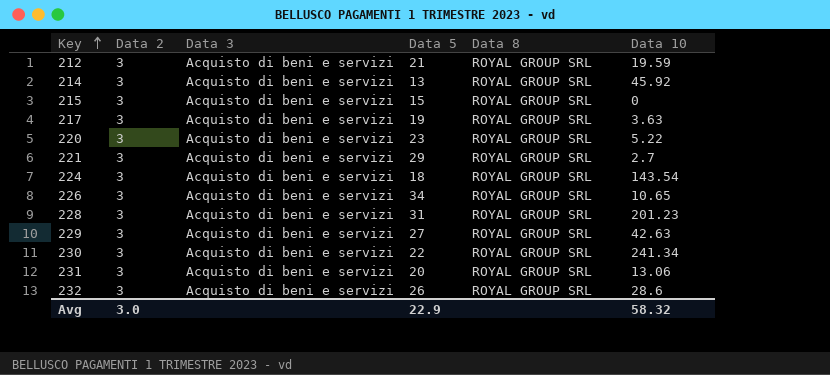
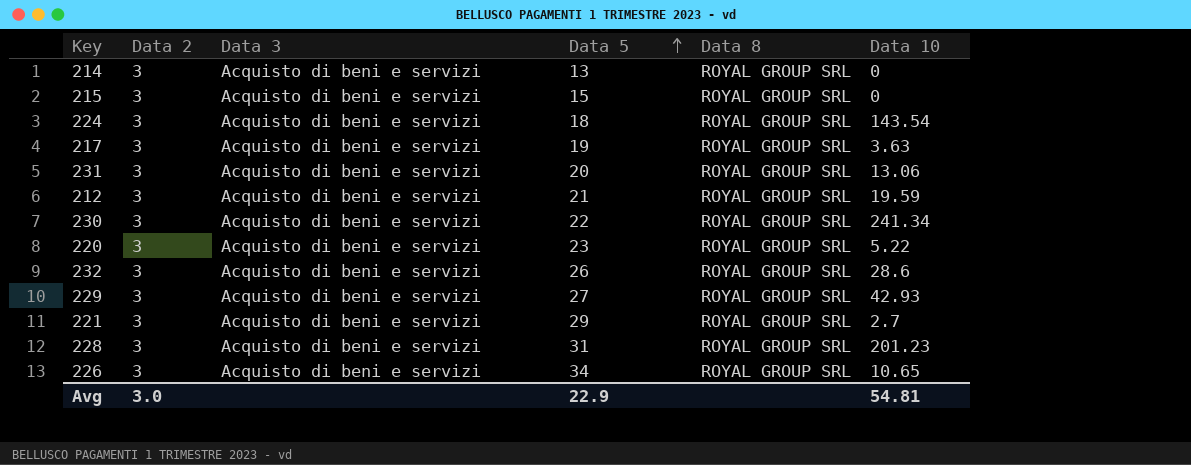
row order: Key ascending -> Data 5 ascending
214 | Data 10: 45.92 -> 0
229 | Data 10: 42.63 -> 42.93
Avg | Data 10: 58.32 -> 54.81

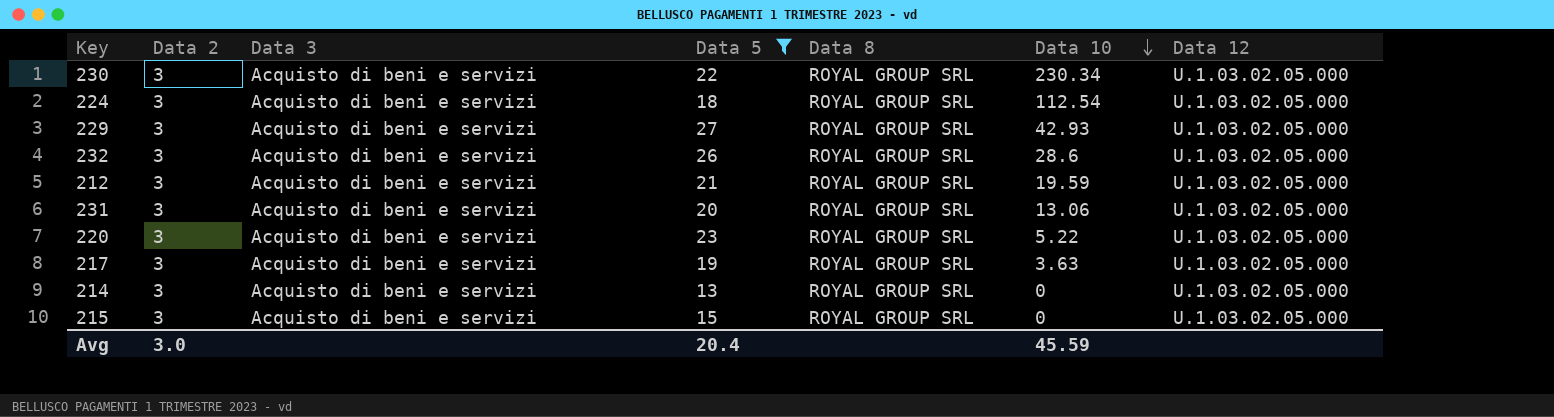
filter: none -> Data 5 <= 27
row order: Data 5 ascending -> Data 10 descending
column Data 12 | position: none -> 7
230 | Data 10: 241.34 -> 230.34
224 | Data 10: 143.54 -> 112.54
Avg | Data 5: 22.9 -> 20.4
Avg | Data 10: 54.81 -> 45.59

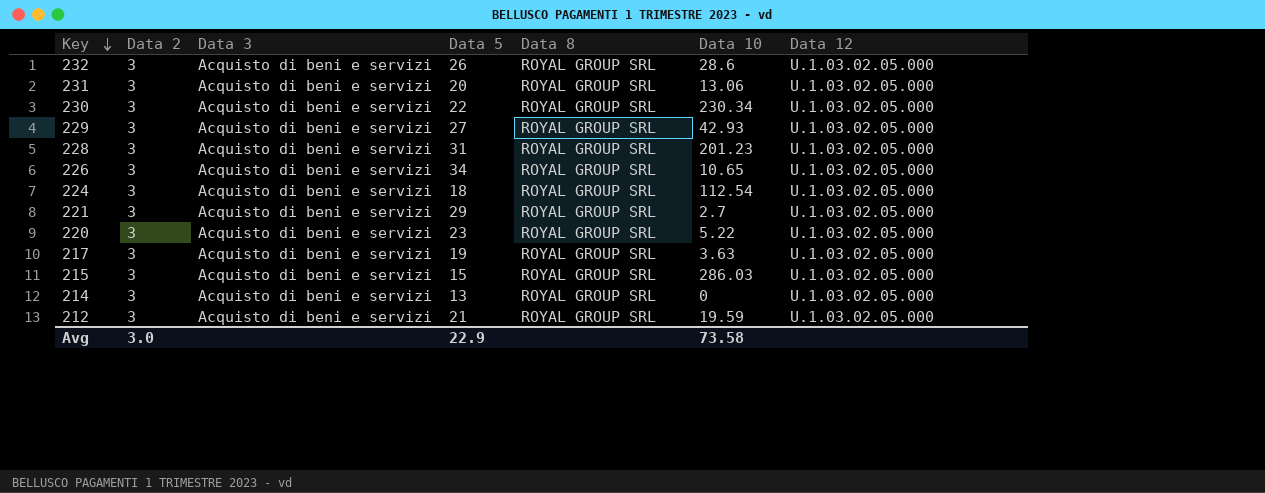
filter: Data 5 <= 27 -> none
row order: Data 10 descending -> Key descending
215 | Data 10: 0 -> 286.03
Avg | Data 5: 20.4 -> 22.9
Avg | Data 10: 45.59 -> 73.58

